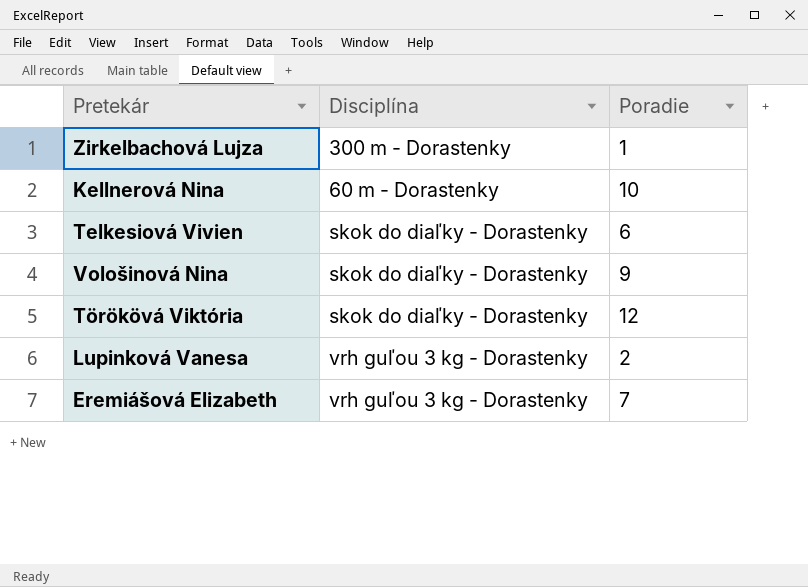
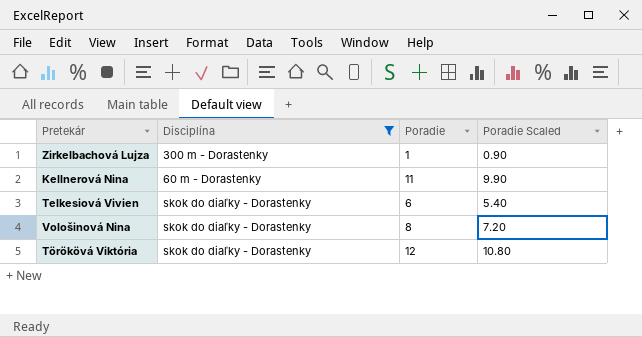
filter: none -> Disciplína != vrh guľou 3 kg - Dorastenky
column Poradie Scaled | formula: none -> [Poradie] * 0.9
Kellnerová Nina | Poradie: 10 -> 11
Vološinová Nina | Poradie: 9 -> 8

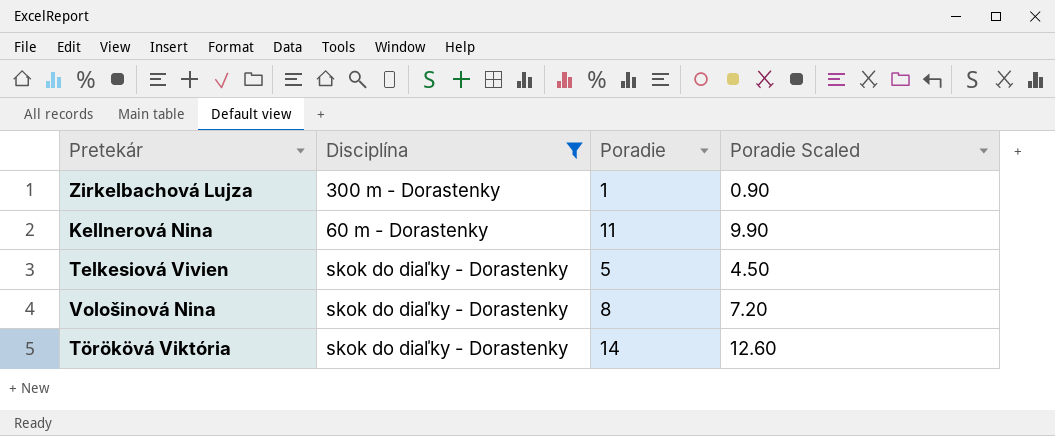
Telkesiová Vivien | Poradie: 6 -> 5
Telkesiová Vivien | Poradie Scaled: 5.40 -> 4.50
Törökövá Viktória | Poradie: 12 -> 14
Törökövá Viktória | Poradie Scaled: 10.80 -> 12.60

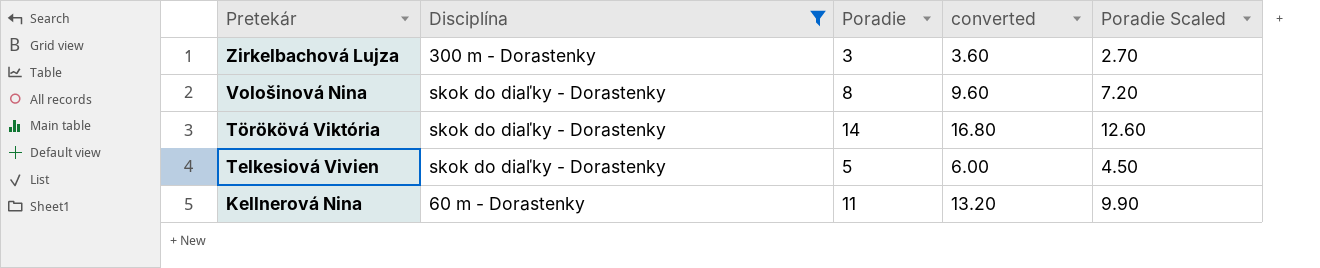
row order: none -> Pretekár descending
column converted | formula: none -> [Poradie] * 1.2
Zirkelbachová Lujza | Poradie: 1 -> 3
Zirkelbachová Lujza | Poradie Scaled: 0.90 -> 2.70

